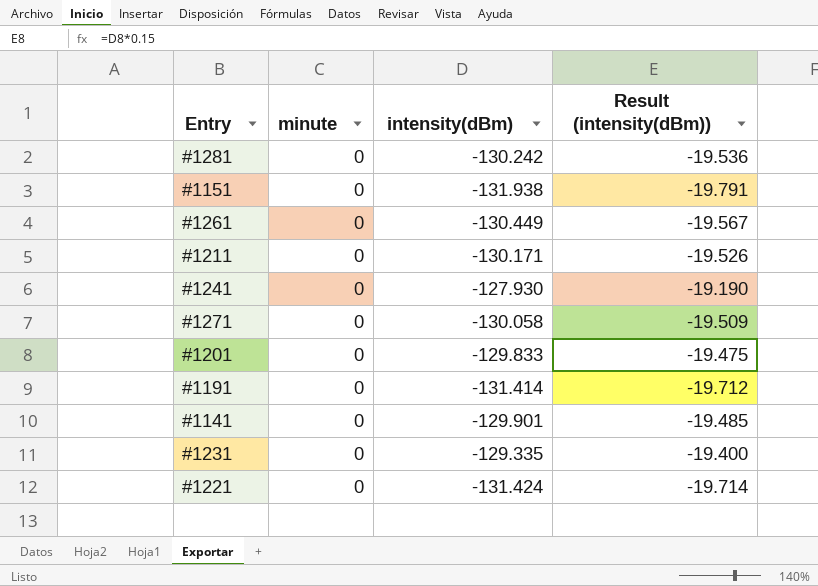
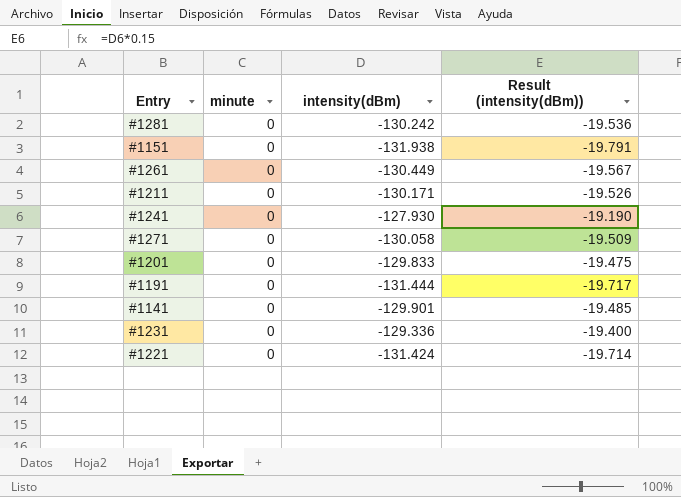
#1191 | intensity(dBm): -131.414 -> -131.444
#1191 | Result (intensity(dBm)): -19.712 -> -19.717
#1231 | intensity(dBm): -129.335 -> -129.336

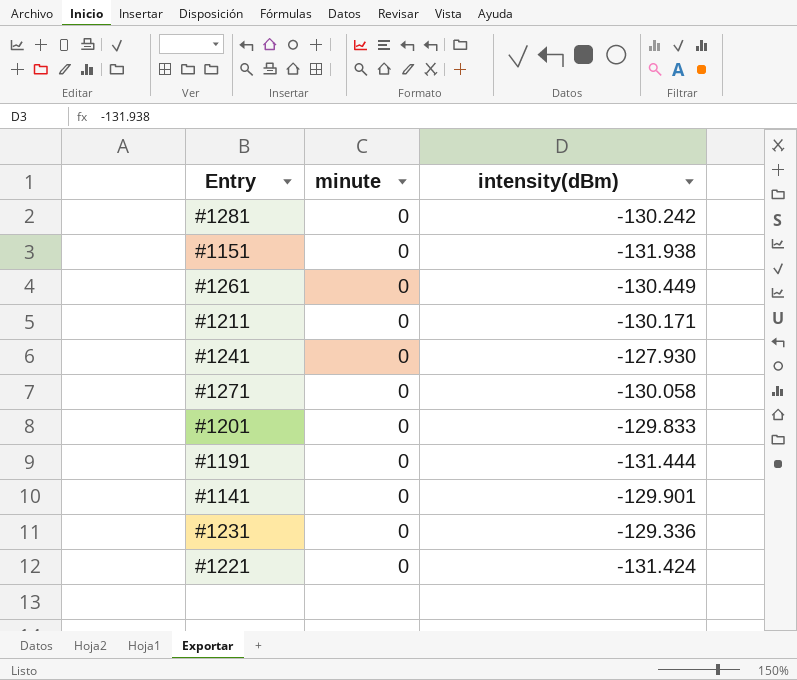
column Result (intensity(dBm)) | formula: [intensity(dBm)] * 0.15 -> none

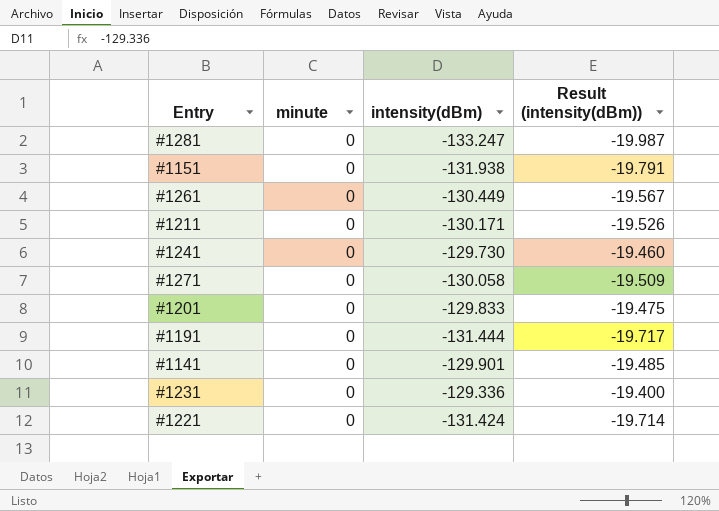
column Result (intensity(dBm)) | formula: none -> [intensity(dBm)] * 0.15
#1281 | intensity(dBm): -130.242 -> -133.247
#1241 | intensity(dBm): -127.930 -> -129.730

